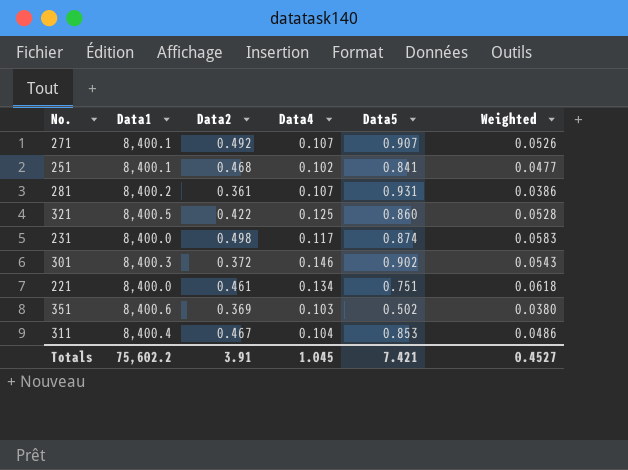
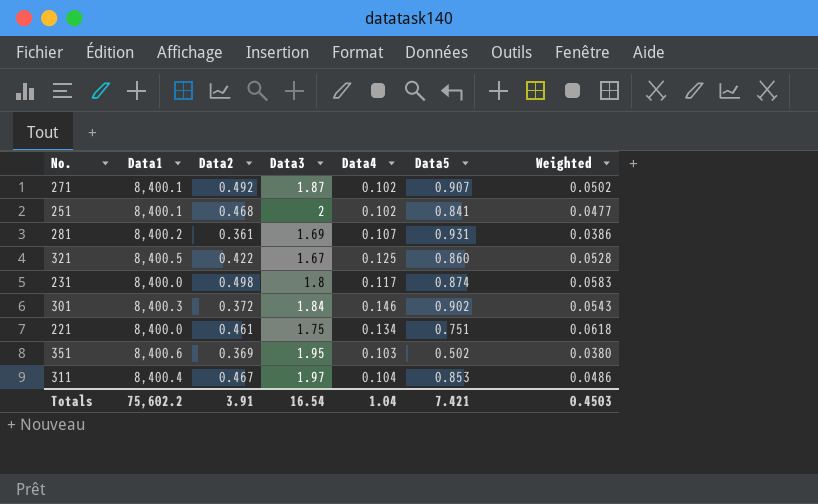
column Data3 | position: none -> 4
271 | Data4: 0.107 -> 0.102
271 | Weighted: 0.0526 -> 0.0502
Totals | Data4: 1.045 -> 1.04
Totals | Weighted: 0.4527 -> 0.4503

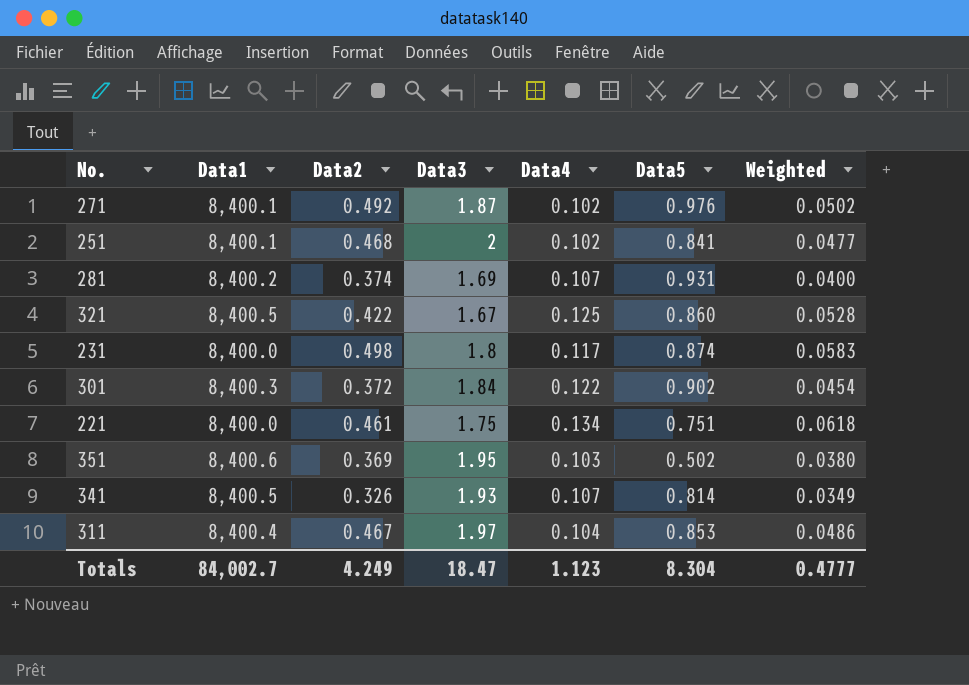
271 | Data5: 0.907 -> 0.976
281 | Data2: 0.361 -> 0.374
281 | Weighted: 0.0386 -> 0.0400
301 | Data4: 0.146 -> 0.122
301 | Weighted: 0.0543 -> 0.0454
row 341: none -> 8,400.5 | 0.326 | 1.93 | 0.107 | 0.814 | 0.0349
Totals | Data1: 75,602.2 -> 84,002.7
Totals | Data2: 3.91 -> 4.249
Totals | Data3: 16.54 -> 18.47
Totals | Data4: 1.04 -> 1.123
Totals | Data5: 7.421 -> 8.304
Totals | Weighted: 0.4503 -> 0.4777

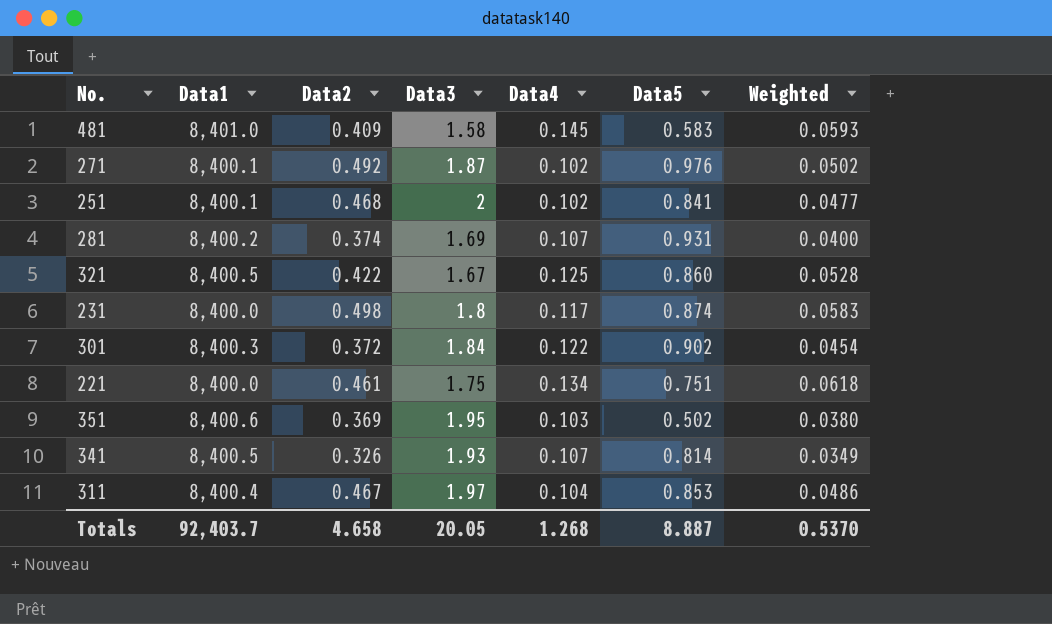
row 481: none -> 8,401.0 | 0.409 | 1.58 | 0.145 | 0.583 | 0.0593
Totals | Data1: 84,002.7 -> 92,403.7
Totals | Data2: 4.249 -> 4.658
Totals | Data3: 18.47 -> 20.05
Totals | Data4: 1.123 -> 1.268
Totals | Data5: 8.304 -> 8.887
Totals | Weighted: 0.4777 -> 0.5370

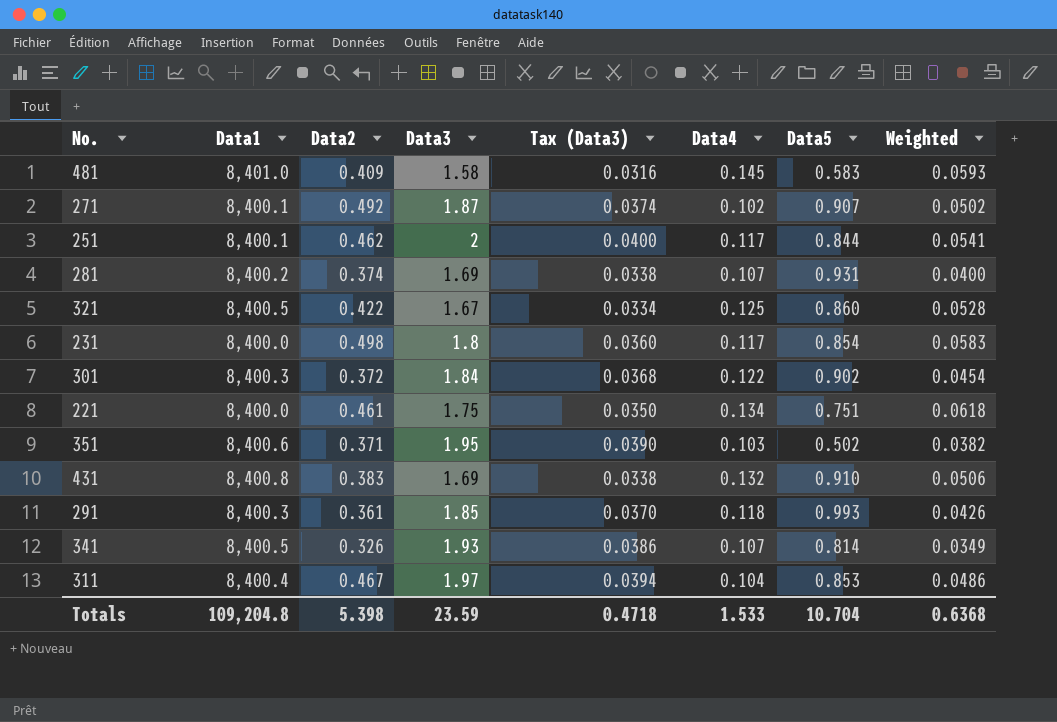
column Tax (Data3) | formula: none -> [Data3] * 0.02
271 | Data5: 0.976 -> 0.907
251 | Data2: 0.468 -> 0.462
251 | Data4: 0.102 -> 0.117
251 | Data5: 0.841 -> 0.844
251 | Weighted: 0.0477 -> 0.0541
231 | Data5: 0.874 -> 0.854
351 | Data2: 0.369 -> 0.371
351 | Weighted: 0.0380 -> 0.0382
row 431: none -> 8,400.8 | 0.383 | 1.69 | 0.0338 | 0.132 | 0.910 | 0.0506
row 291: none -> 8,400.3 | 0.361 | 1.85 | 0.0370 | 0.118 | 0.993 | 0.0426
Totals | Data1: 92,403.7 -> 109,204.8
Totals | Data2: 4.658 -> 5.398
Totals | Data3: 20.05 -> 23.59
Totals | Data4: 1.268 -> 1.533
Totals | Data5: 8.887 -> 10.704
Totals | Weighted: 0.5370 -> 0.6368

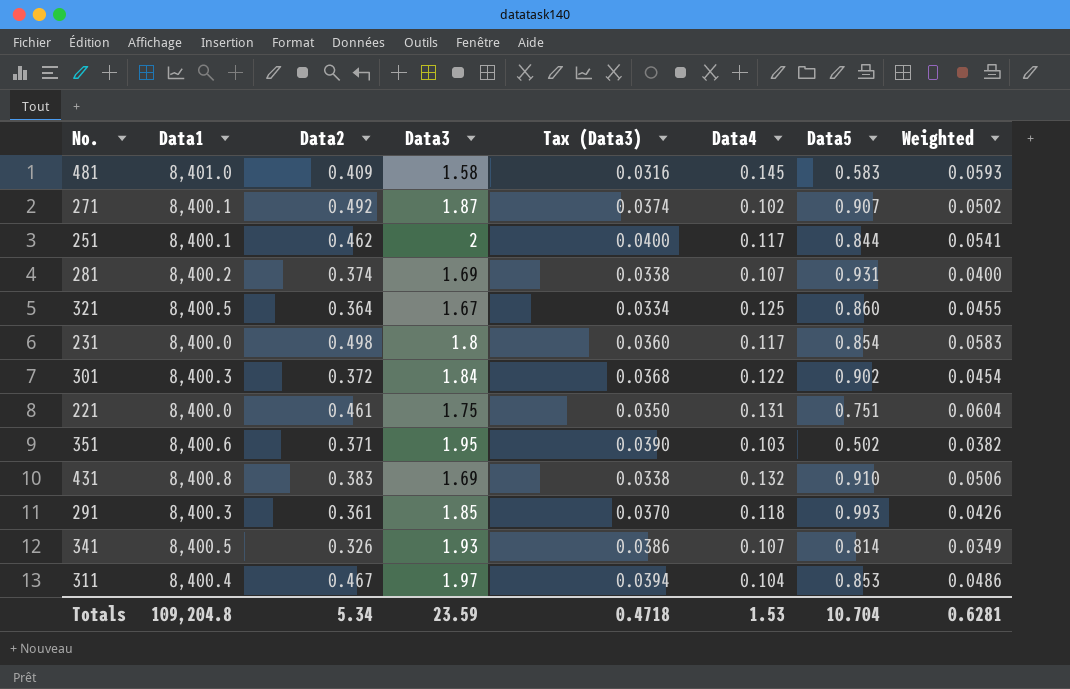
321 | Data2: 0.422 -> 0.364
321 | Weighted: 0.0528 -> 0.0455
221 | Data4: 0.134 -> 0.131
221 | Weighted: 0.0618 -> 0.0604
Totals | Data2: 5.398 -> 5.34
Totals | Data4: 1.533 -> 1.53
Totals | Weighted: 0.6368 -> 0.6281

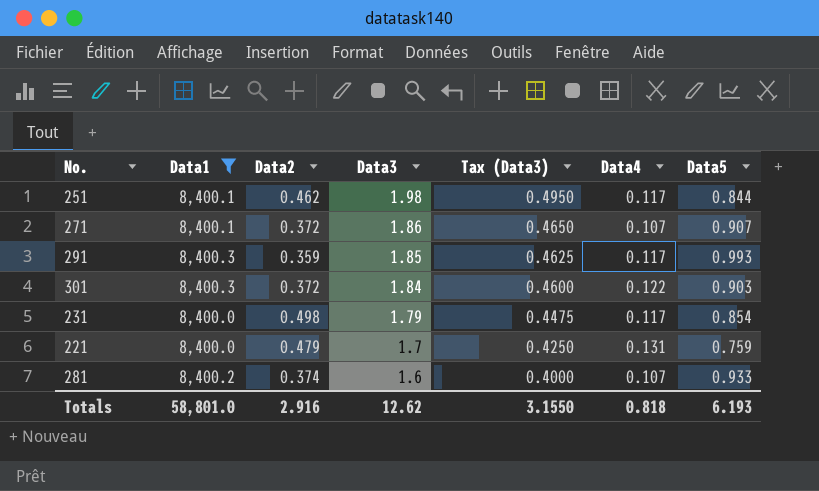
filter: none -> Data1 <= 8,400.3
row order: none -> Data3 descending
column Weighted | formula: [Data2] * [Data4] -> none
column Tax (Data3) | formula: [Data3] * 0.02 -> [Data3] * 0.25
251 | Data3: 2 -> 1.98
271 | Data2: 0.492 -> 0.372
271 | Data3: 1.87 -> 1.86
271 | Data4: 0.102 -> 0.107
291 | Data2: 0.361 -> 0.359
291 | Data4: 0.118 -> 0.117
301 | Data5: 0.902 -> 0.903
231 | Data3: 1.8 -> 1.79
221 | Data2: 0.461 -> 0.479
221 | Data3: 1.75 -> 1.7
221 | Data5: 0.751 -> 0.759
281 | Data3: 1.69 -> 1.6
281 | Data5: 0.931 -> 0.933
Totals | Data1: 109,204.8 -> 58,801.0
Totals | Data2: 5.34 -> 2.916
Totals | Data3: 23.59 -> 12.62
Totals | Tax (Data3): 0.4718 -> 3.1550
Totals | Data4: 1.53 -> 0.818
Totals | Data5: 10.704 -> 6.193

